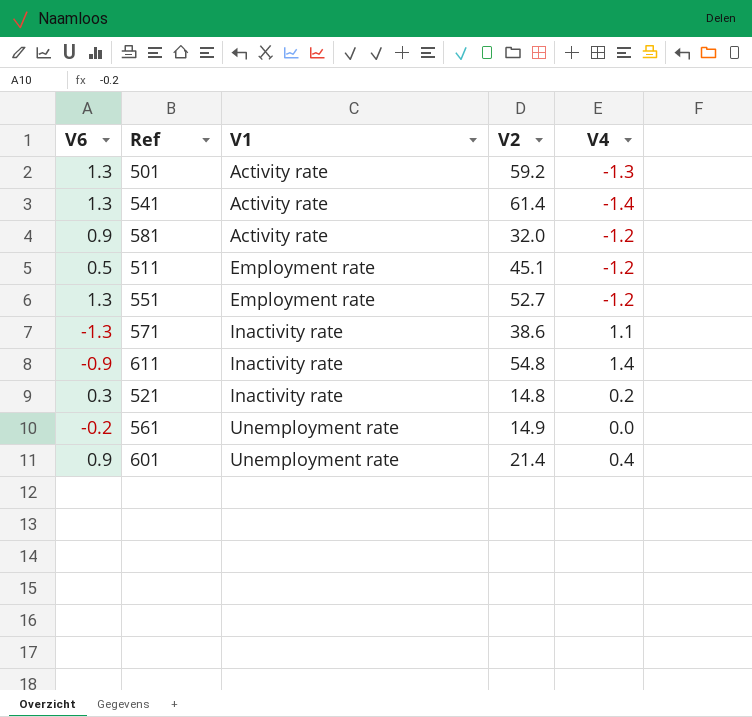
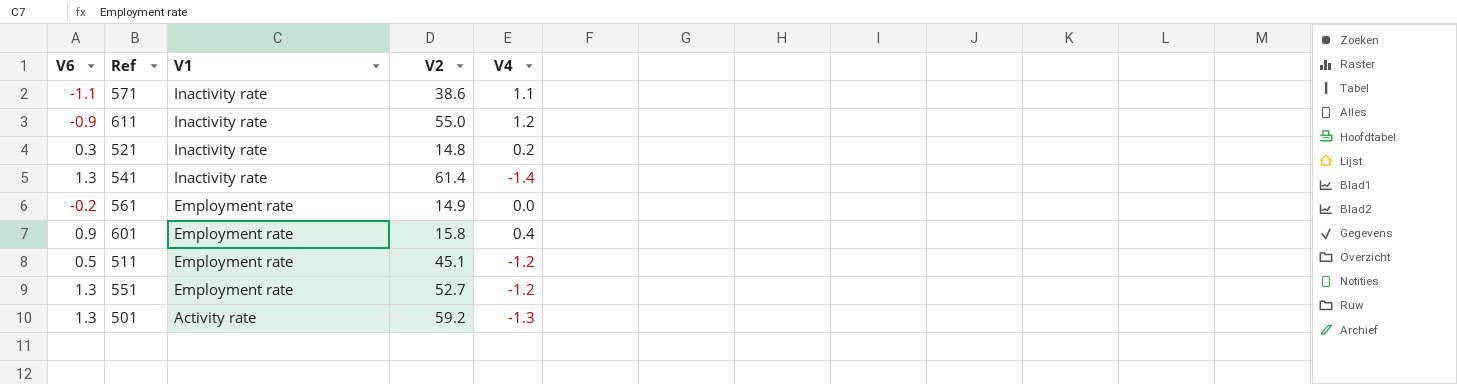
row order: V1 ascending -> V1 descending
row 581: 0.9 | Activity rate | 32.0 | -1.2 -> none
571 | V6: -1.3 -> -1.1
611 | V2: 54.8 -> 55.0
611 | V4: 1.4 -> 1.2
541 | V1: Activity rate -> Inactivity rate
561 | V1: Unemployment rate -> Employment rate
601 | V1: Unemployment rate -> Employment rate
601 | V2: 21.4 -> 15.8

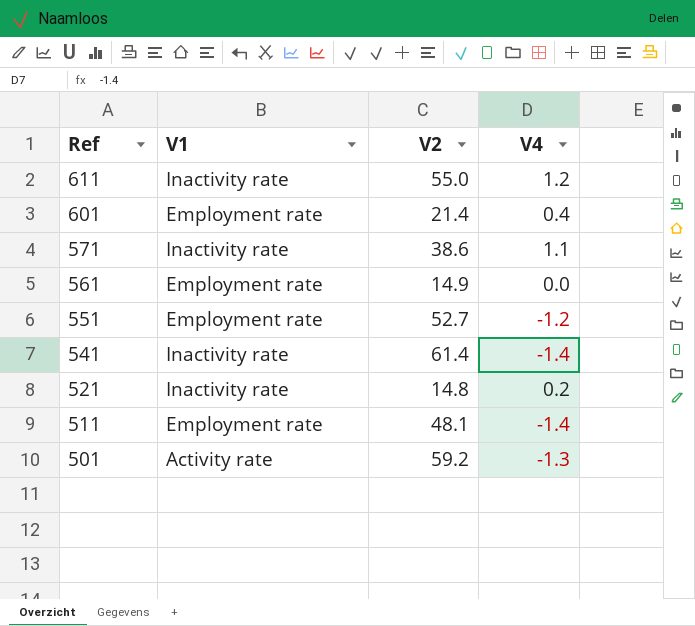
row order: V1 descending -> Ref descending
column V6 | position: 1 -> none
601 | V2: 15.8 -> 21.4
511 | V2: 45.1 -> 48.1
511 | V4: -1.2 -> -1.4

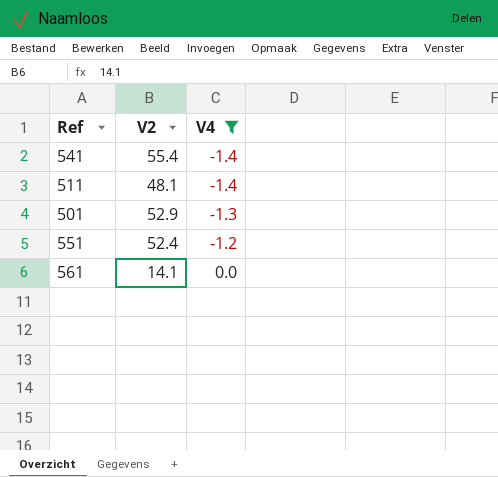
filter: none -> V4 <= 0.0
row order: Ref descending -> V4 ascending
column V1 | position: 2 -> none
541 | V2: 61.4 -> 55.4
501 | V2: 59.2 -> 52.9
551 | V2: 52.7 -> 52.4
561 | V2: 14.9 -> 14.1

